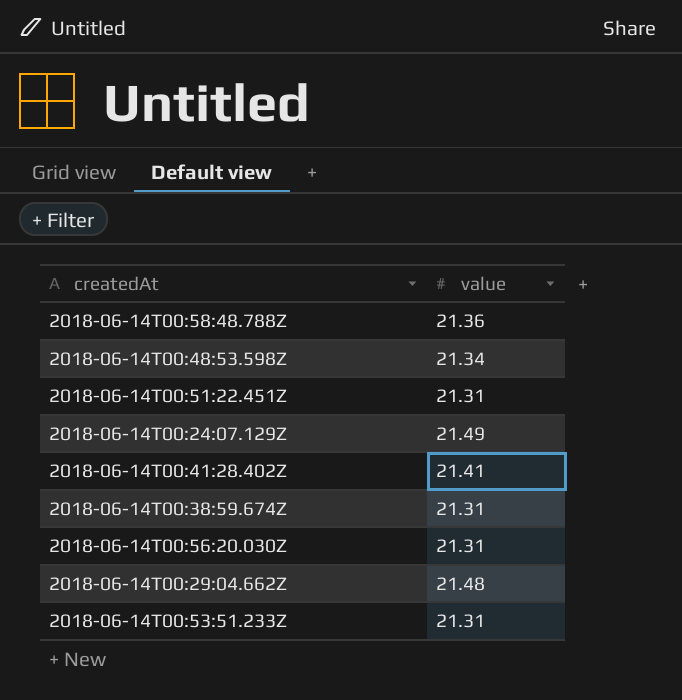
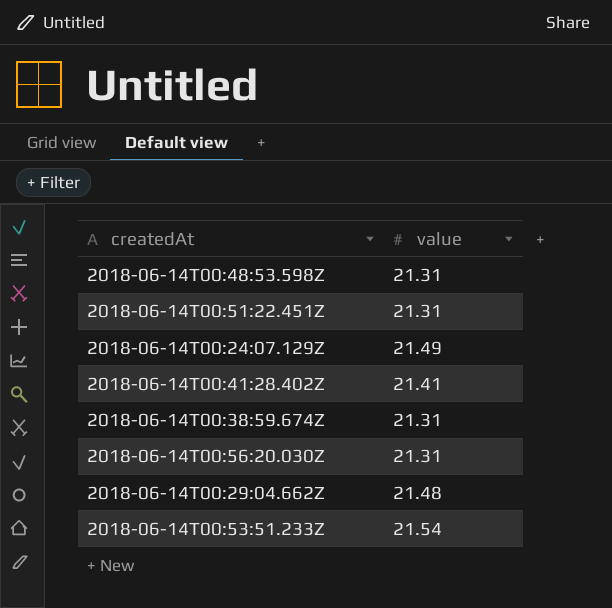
row 2018-06-14T00:58:48.788Z: 21.36 -> none
2018-06-14T00:48:53.598Z | value: 21.34 -> 21.31
2018-06-14T00:53:51.233Z | value: 21.31 -> 21.54

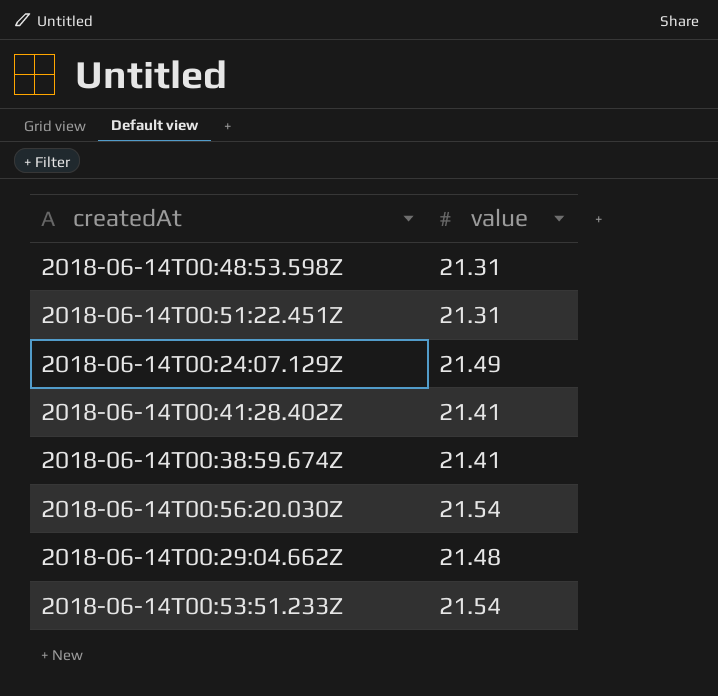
2018-06-14T00:38:59.674Z | value: 21.31 -> 21.41
2018-06-14T00:56:20.030Z | value: 21.31 -> 21.54

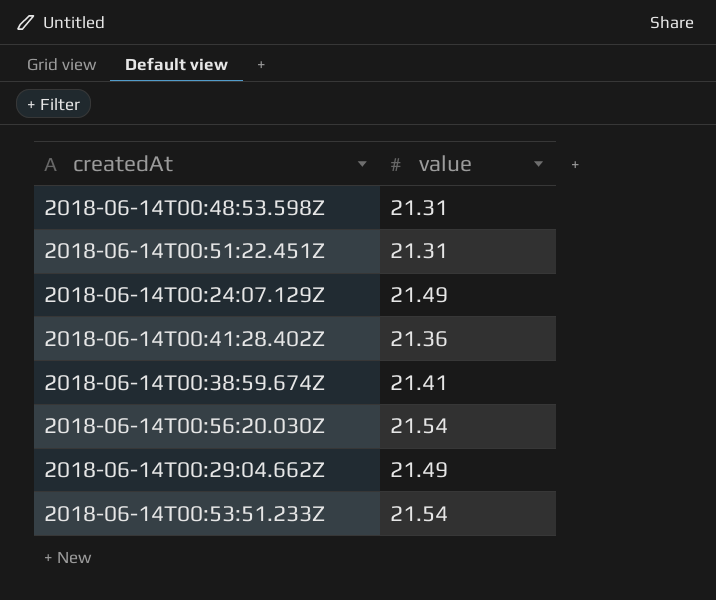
2018-06-14T00:41:28.402Z | value: 21.41 -> 21.36
2018-06-14T00:29:04.662Z | value: 21.48 -> 21.49

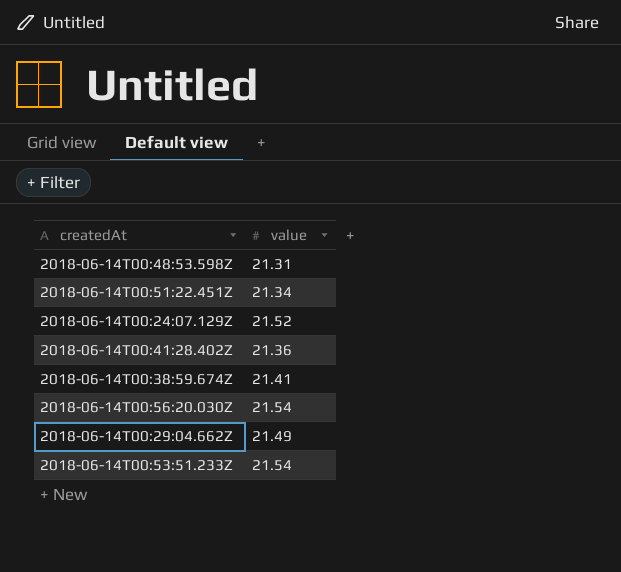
2018-06-14T00:51:22.451Z | value: 21.31 -> 21.34
2018-06-14T00:24:07.129Z | value: 21.49 -> 21.52

